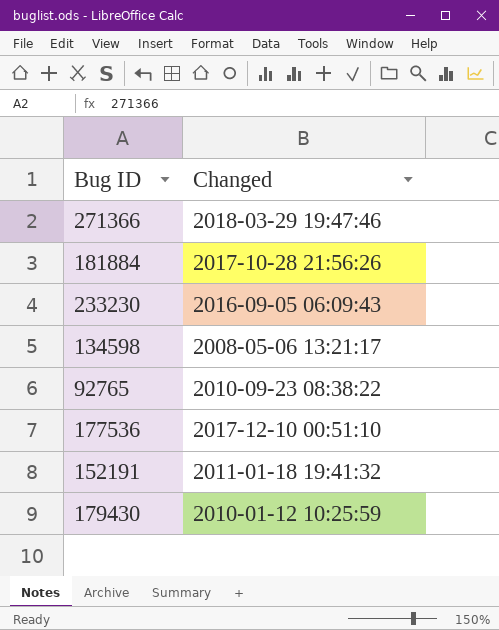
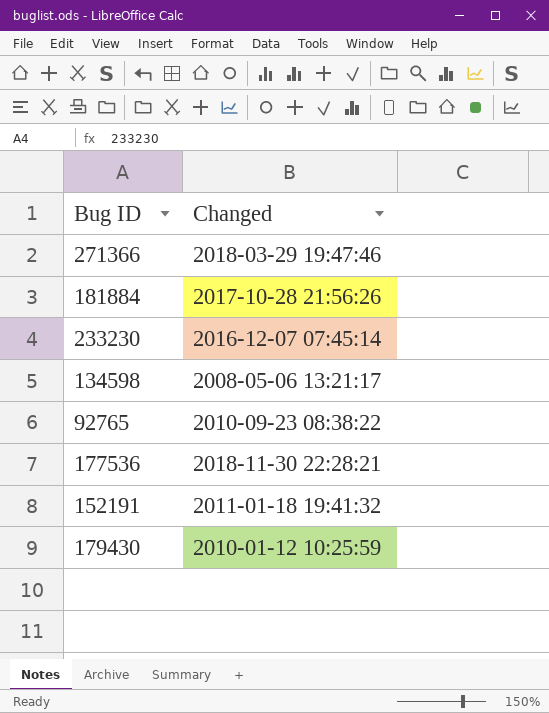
233230 | Changed: 2016-09-05 06:09:43 -> 2016-12-07 07:45:14
177536 | Changed: 2017-12-10 00:51:10 -> 2018-11-30 22:28:21

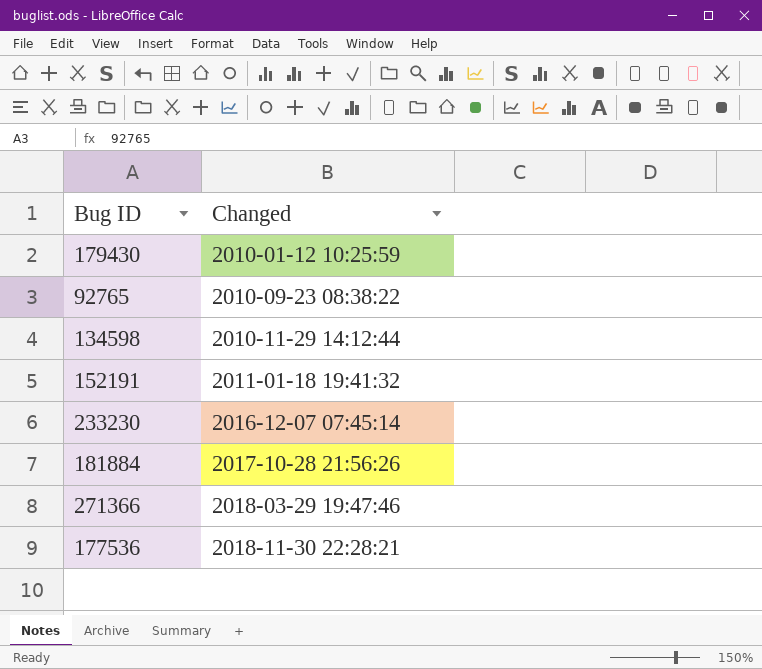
row order: none -> Changed ascending
134598 | Changed: 2008-05-06 13:21:17 -> 2010-11-29 14:12:44

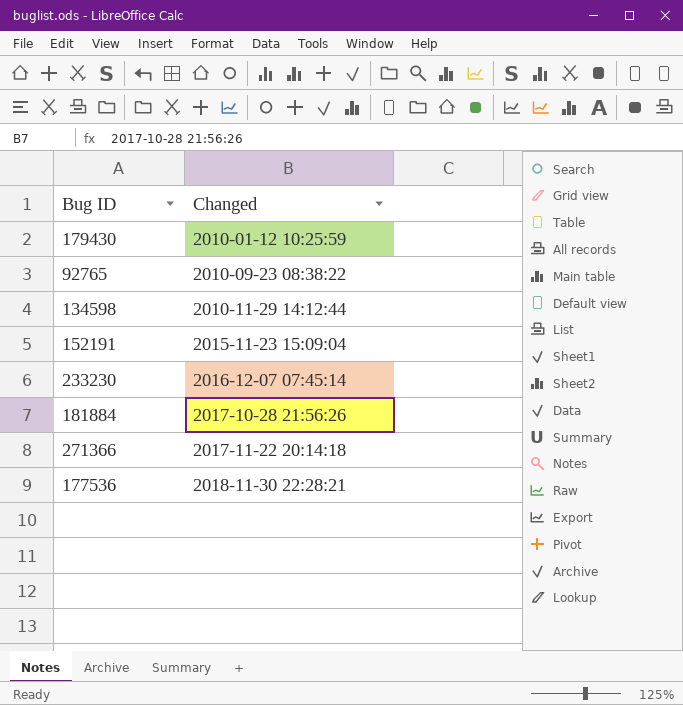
152191 | Changed: 2011-01-18 19:41:32 -> 2015-11-23 15:09:04
271366 | Changed: 2018-03-29 19:47:46 -> 2017-11-22 20:14:18

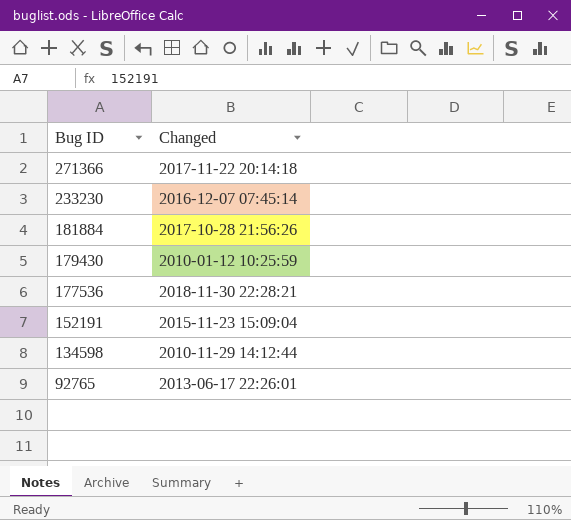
row order: Changed ascending -> Bug ID descending
92765 | Changed: 2010-09-23 08:38:22 -> 2013-06-17 22:26:01

